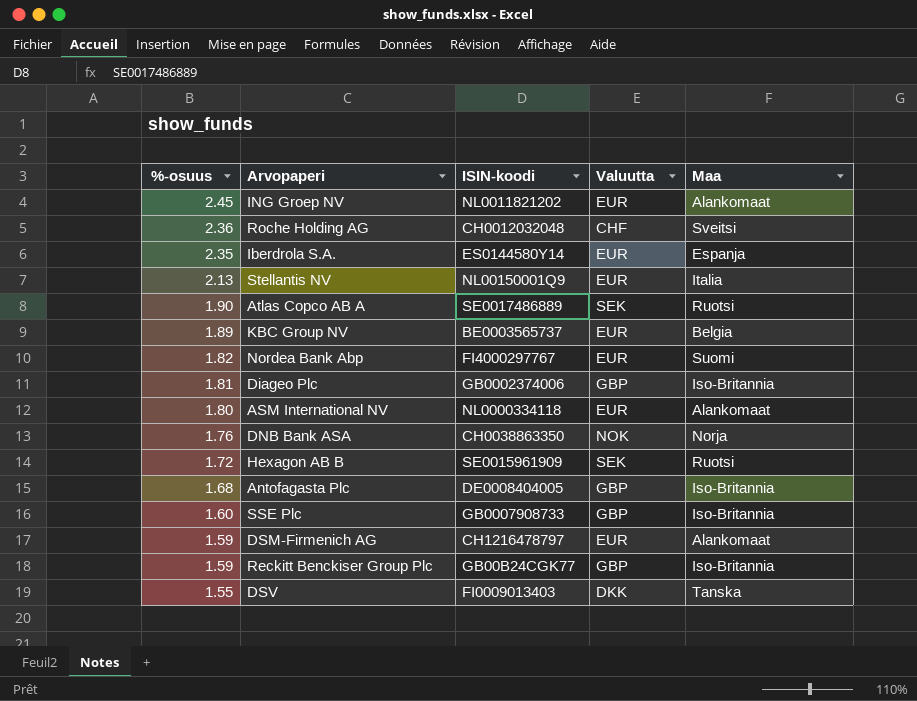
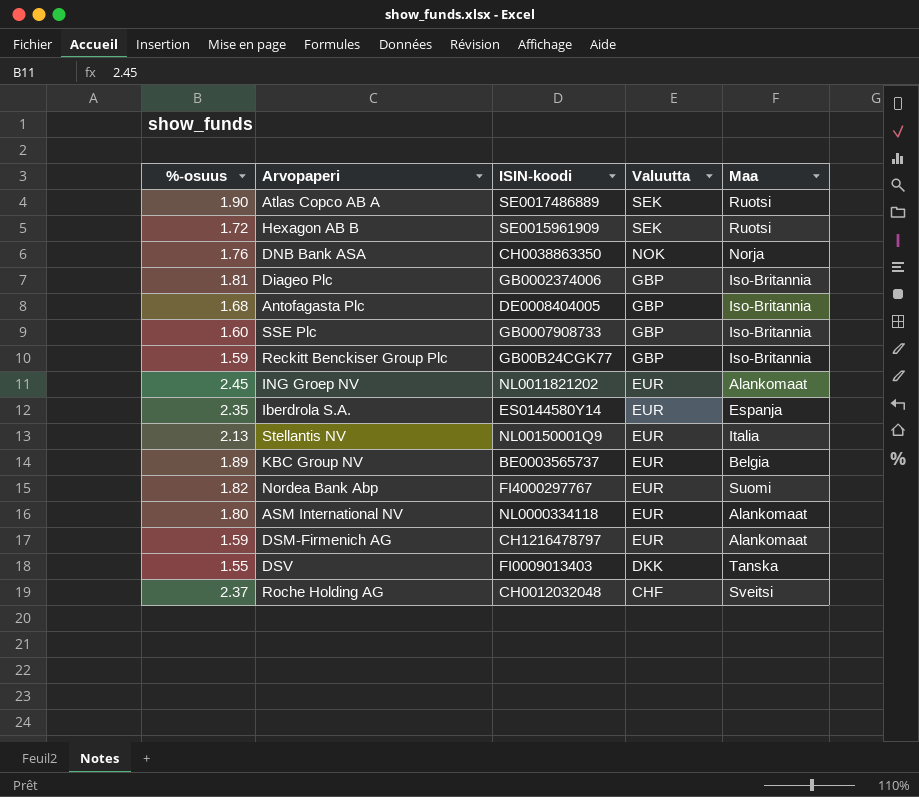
row order: %-osuus descending -> Valuutta descending
Roche Holding AG | %-osuus: 2.36 -> 2.37

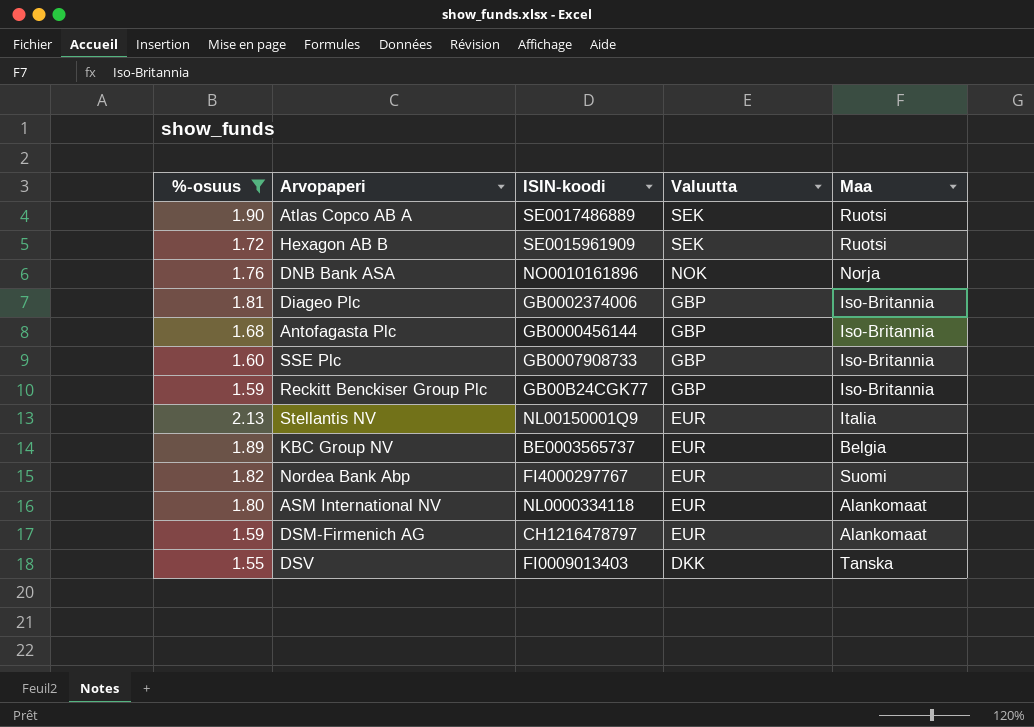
filter: none -> %-osuus <= 2.13
DNB Bank ASA | ISIN-koodi: CH0038863350 -> NO0010161896
Antofagasta Plc | ISIN-koodi: DE0008404005 -> GB0000456144

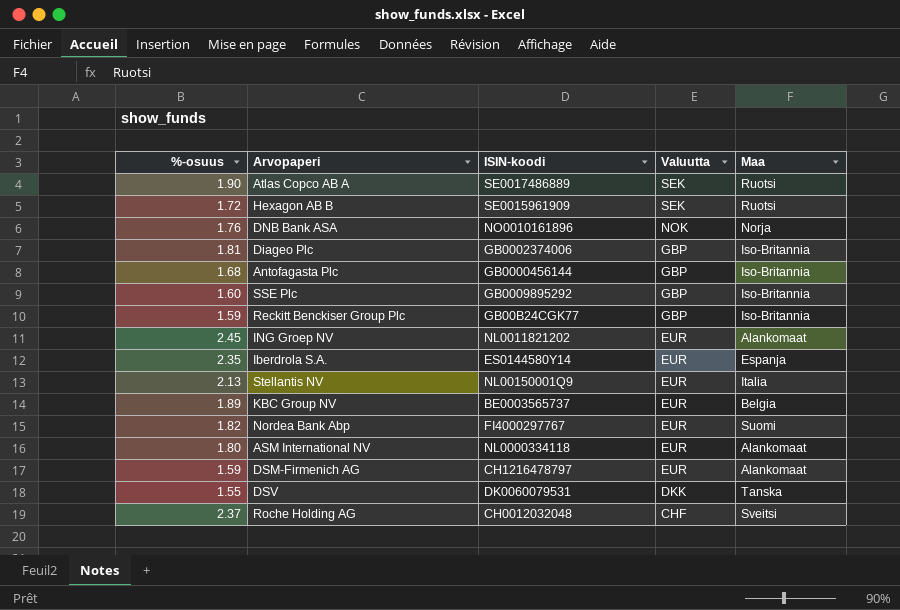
filter: %-osuus <= 2.13 -> none
SSE Plc | ISIN-koodi: GB0007908733 -> GB0009895292
DSV | ISIN-koodi: FI0009013403 -> DK0060079531

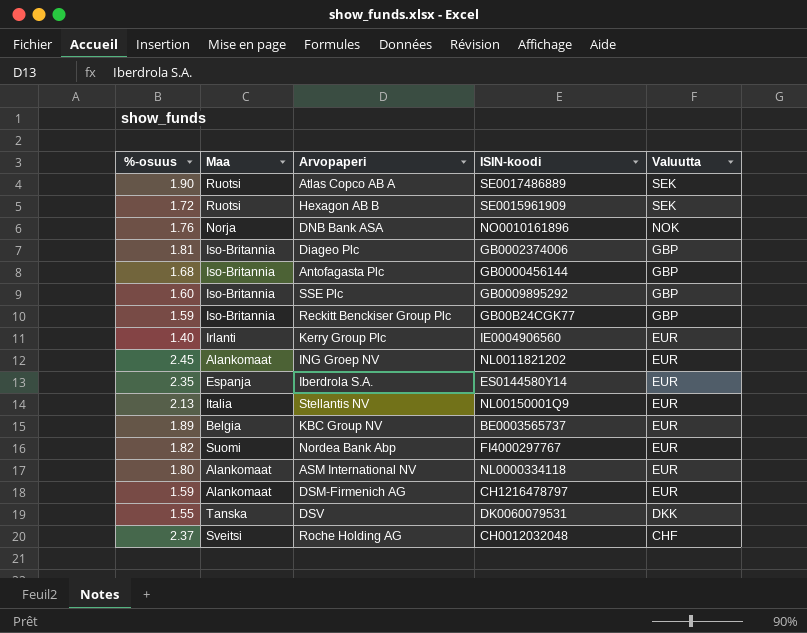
column Maa | position: 5 -> 2
row Kerry Group Plc: none -> 1.40 | Irlanti | IE0004906560 | EUR

